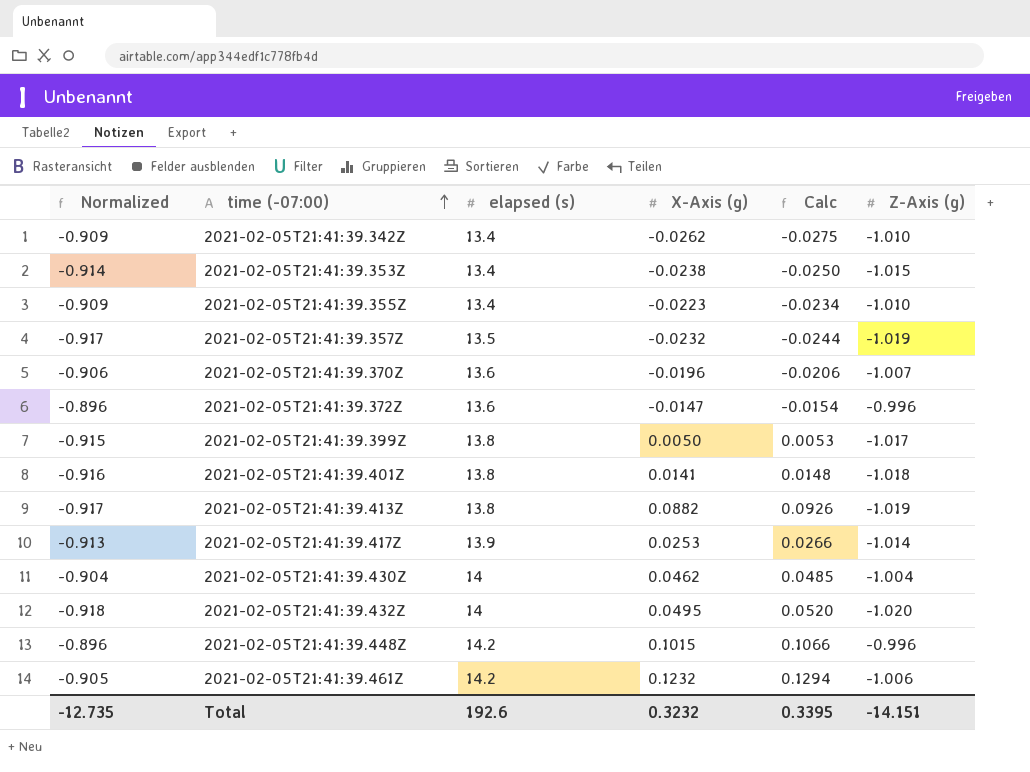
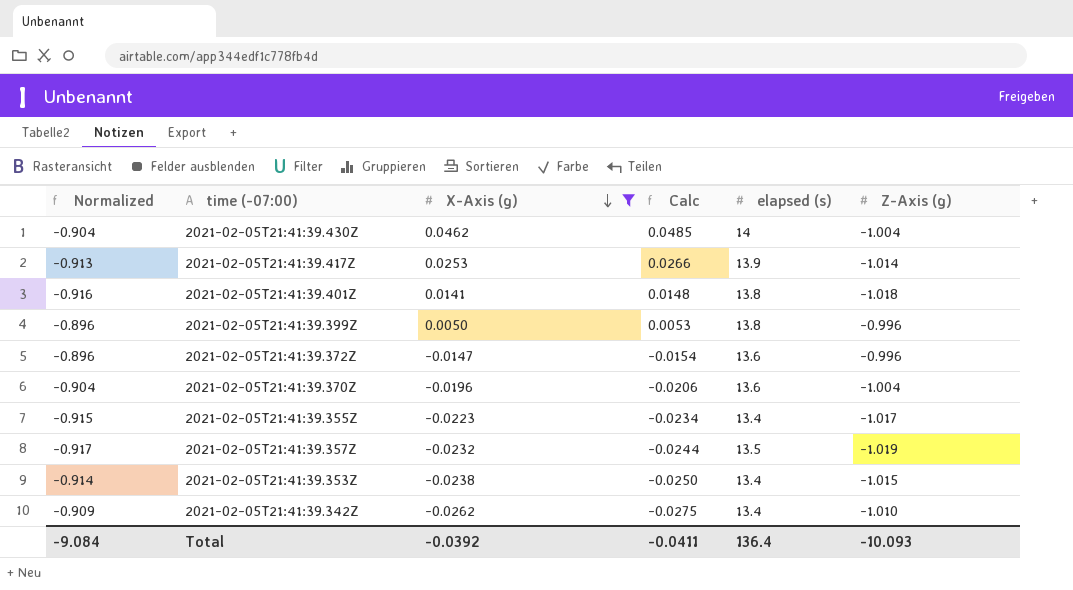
filter: none -> X-Axis (g) <= 0.0462
row order: time (-07:00) ascending -> X-Axis (g) descending
column elapsed (s) | position: 3 -> 5
2021-02-05T21:41:39.399Z | Normalized: -0.915 -> -0.896
2021-02-05T21:41:39.399Z | Z-Axis (g): -1.017 -> -0.996
2021-02-05T21:41:39.370Z | Normalized: -0.906 -> -0.904
2021-02-05T21:41:39.370Z | Z-Axis (g): -1.007 -> -1.004
2021-02-05T21:41:39.355Z | Normalized: -0.909 -> -0.915
2021-02-05T21:41:39.355Z | Z-Axis (g): -1.010 -> -1.017
Total | Normalized: -12.735 -> -9.084
Total | X-Axis (g): 0.3232 -> -0.0392
Total | Calc: 0.3395 -> -0.0411
Total | elapsed (s): 192.6 -> 136.4
Total | Z-Axis (g): -14.151 -> -10.093

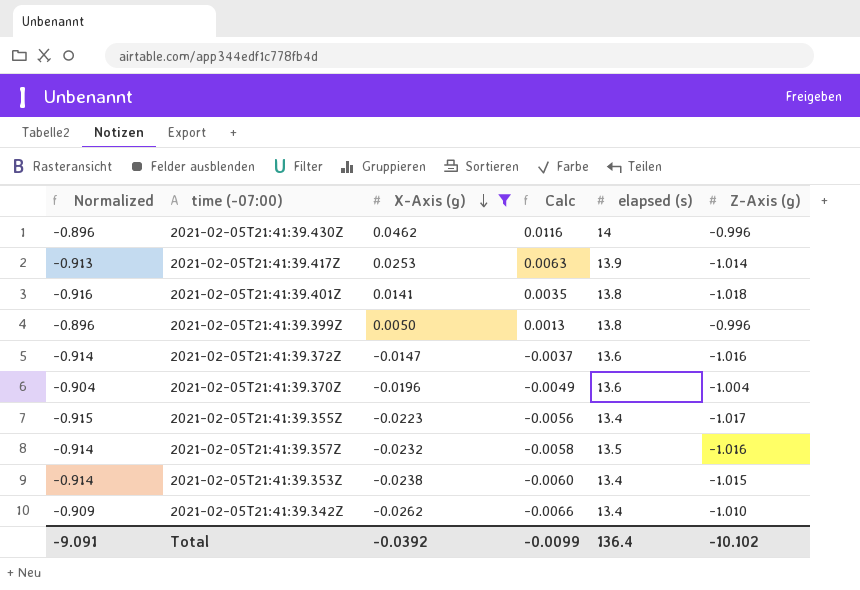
column Calc | formula: [X-Axis (g)] * 1.05 -> [X-Axis (g)] * 0.25
2021-02-05T21:41:39.430Z | Normalized: -0.904 -> -0.896
2021-02-05T21:41:39.430Z | Z-Axis (g): -1.004 -> -0.996
2021-02-05T21:41:39.372Z | Normalized: -0.896 -> -0.914
2021-02-05T21:41:39.372Z | Z-Axis (g): -0.996 -> -1.016
2021-02-05T21:41:39.357Z | Normalized: -0.917 -> -0.914
2021-02-05T21:41:39.357Z | Z-Axis (g): -1.019 -> -1.016
Total | Normalized: -9.084 -> -9.091
Total | Calc: -0.0411 -> -0.0099
Total | Z-Axis (g): -10.093 -> -10.102

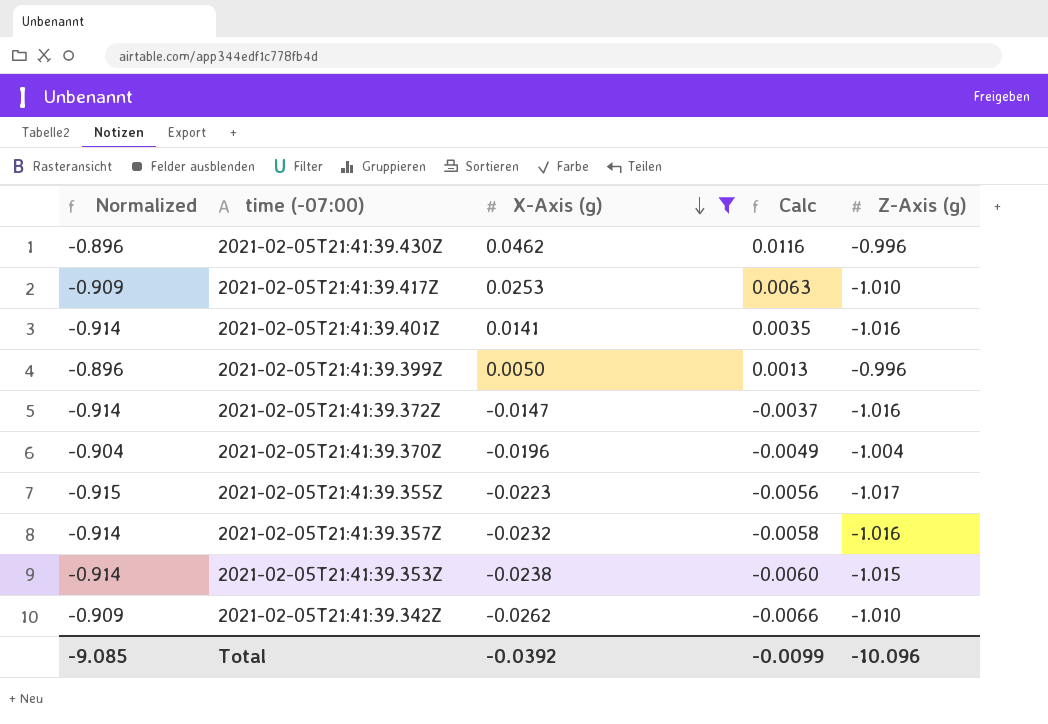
column elapsed (s) | position: 5 -> none
2021-02-05T21:41:39.417Z | Normalized: -0.913 -> -0.909
2021-02-05T21:41:39.417Z | Z-Axis (g): -1.014 -> -1.010
2021-02-05T21:41:39.401Z | Normalized: -0.916 -> -0.914
2021-02-05T21:41:39.401Z | Z-Axis (g): -1.018 -> -1.016
Total | Normalized: -9.091 -> -9.085
Total | Z-Axis (g): -10.102 -> -10.096

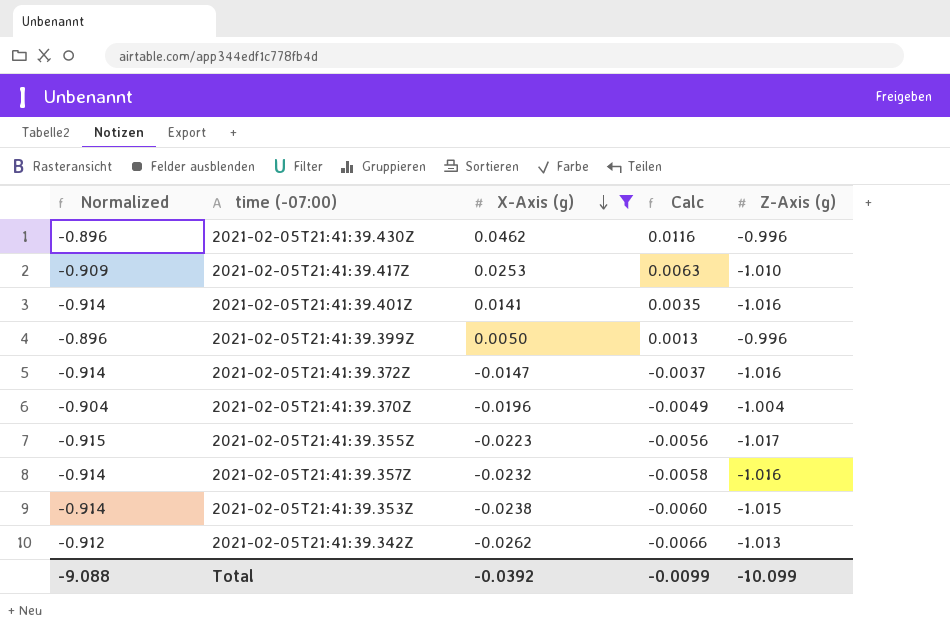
2021-02-05T21:41:39.342Z | Normalized: -0.909 -> -0.912
2021-02-05T21:41:39.342Z | Z-Axis (g): -1.010 -> -1.013
Total | Normalized: -9.085 -> -9.088
Total | Z-Axis (g): -10.096 -> -10.099

